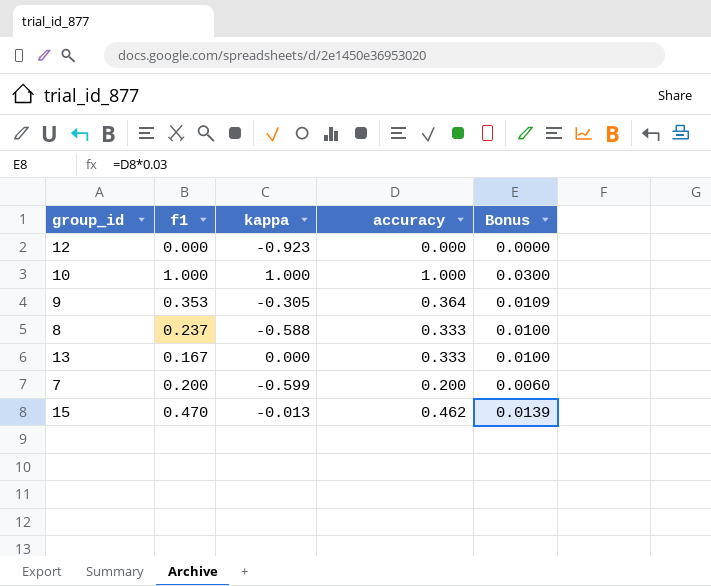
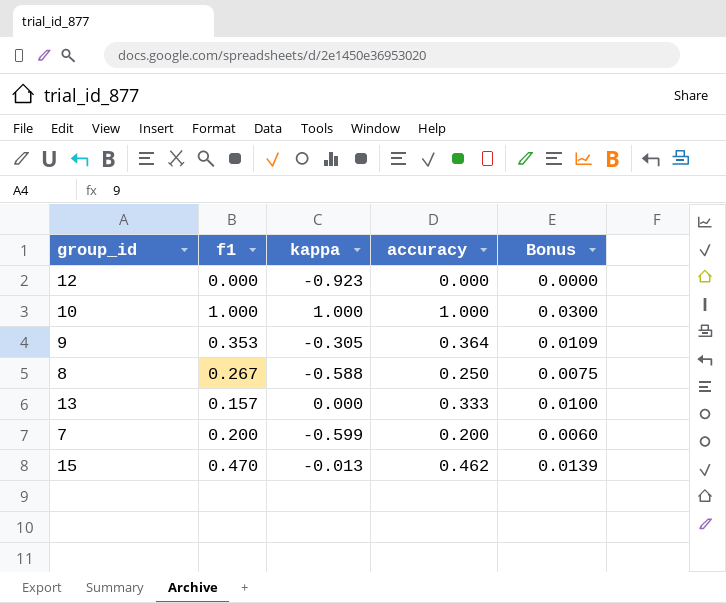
8 | f1: 0.237 -> 0.267
8 | accuracy: 0.333 -> 0.250
8 | Bonus: 0.0100 -> 0.0075
13 | f1: 0.167 -> 0.157

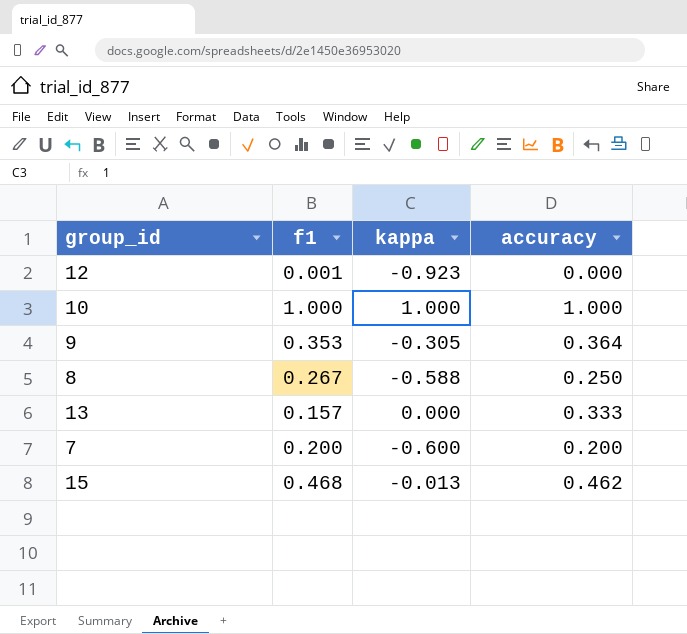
column Bonus | formula: [accuracy] * 0.03 -> none
12 | f1: 0.000 -> 0.001
7 | kappa: -0.599 -> -0.600
15 | f1: 0.470 -> 0.468

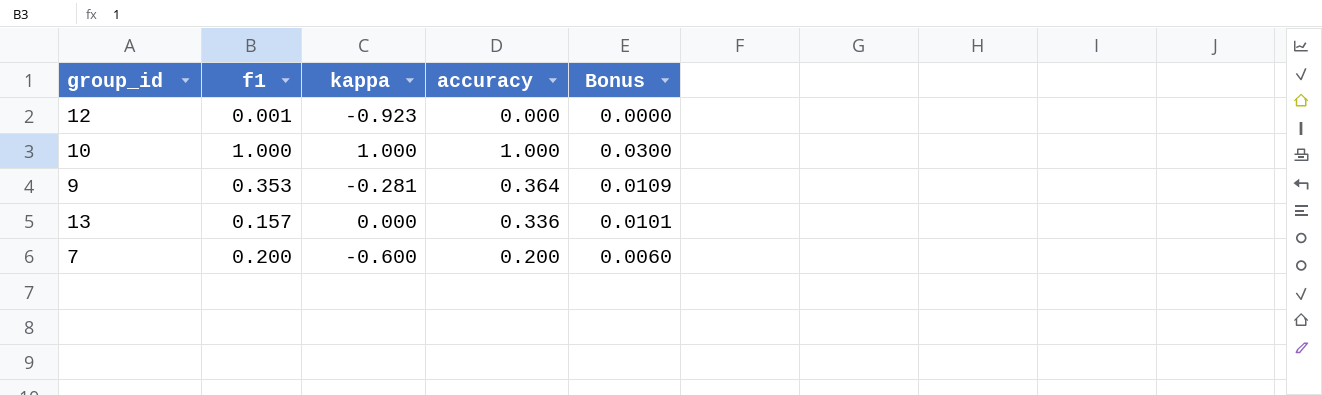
column Bonus | formula: none -> [accuracy] * 0.03
row 8: 0.267 | -0.588 | 0.250 -> none
row 15: 0.468 | -0.013 | 0.462 -> none
9 | kappa: -0.305 -> -0.281
13 | accuracy: 0.333 -> 0.336

